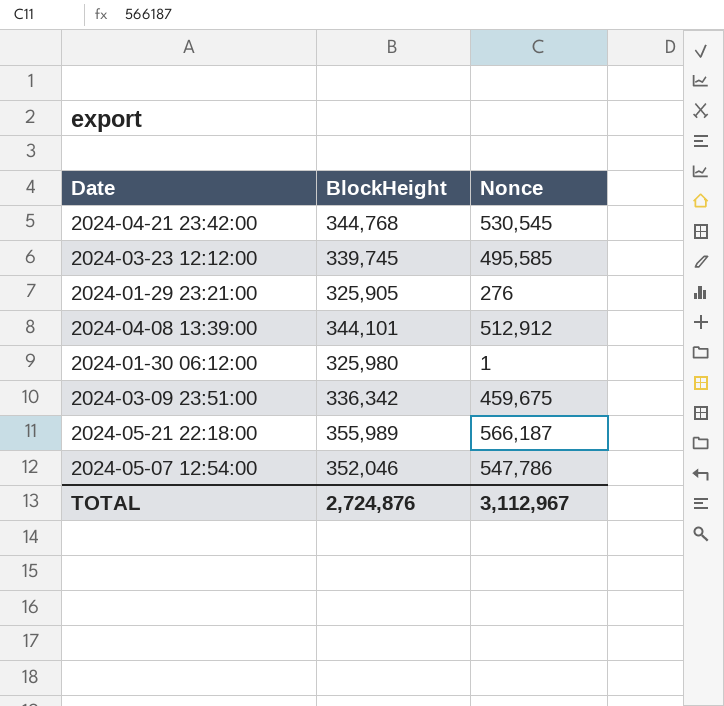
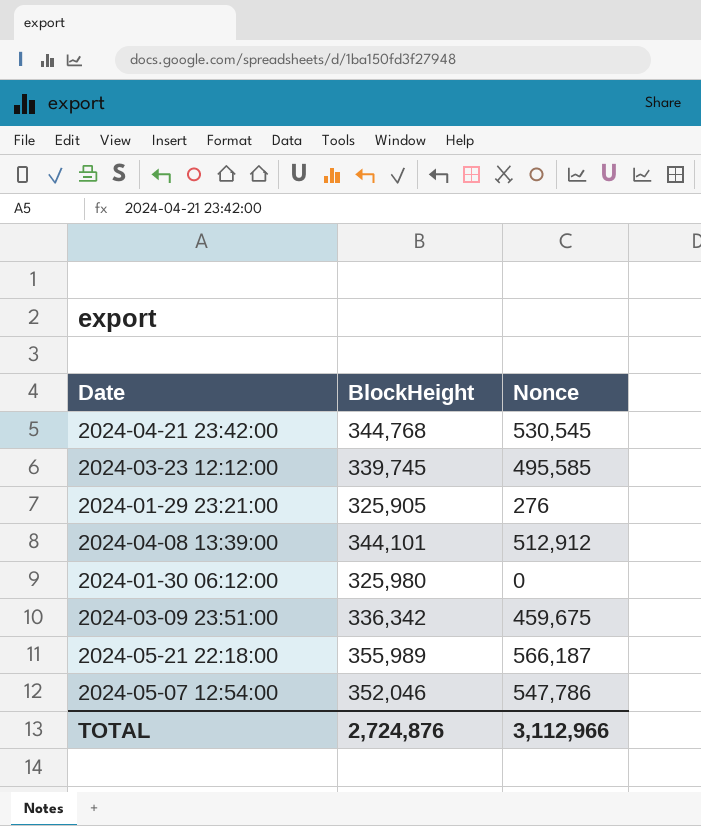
2024-01-30 06:12:00 | Nonce: 1 -> 0
TOTAL | Nonce: 3,112,967 -> 3,112,966

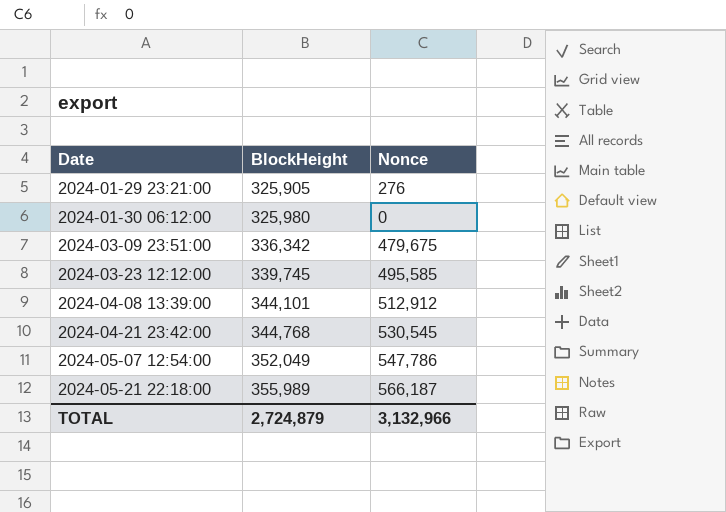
row order: none -> Date ascending
2024-03-09 23:51:00 | Nonce: 459,675 -> 479,675
2024-05-07 12:54:00 | BlockHeight: 352,046 -> 352,049
TOTAL | BlockHeight: 2,724,876 -> 2,724,879
TOTAL | Nonce: 3,112,966 -> 3,132,966

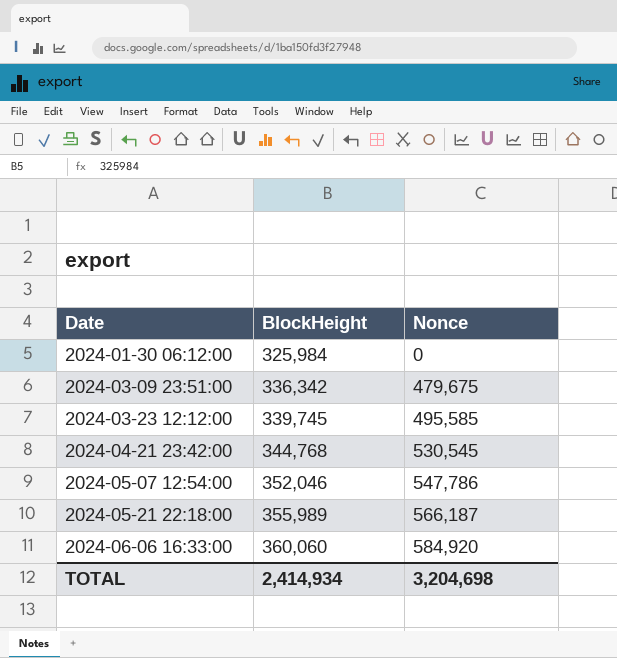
row 2024-01-29 23:21:00: 325,905 | 276 -> none
row 2024-04-08 13:39:00: 344,101 | 512,912 -> none
2024-01-30 06:12:00 | BlockHeight: 325,980 -> 325,984
2024-05-07 12:54:00 | BlockHeight: 352,049 -> 352,046
row 2024-06-06 16:33:00: none -> 360,060 | 584,920
TOTAL | BlockHeight: 2,724,879 -> 2,414,934
TOTAL | Nonce: 3,132,966 -> 3,204,698

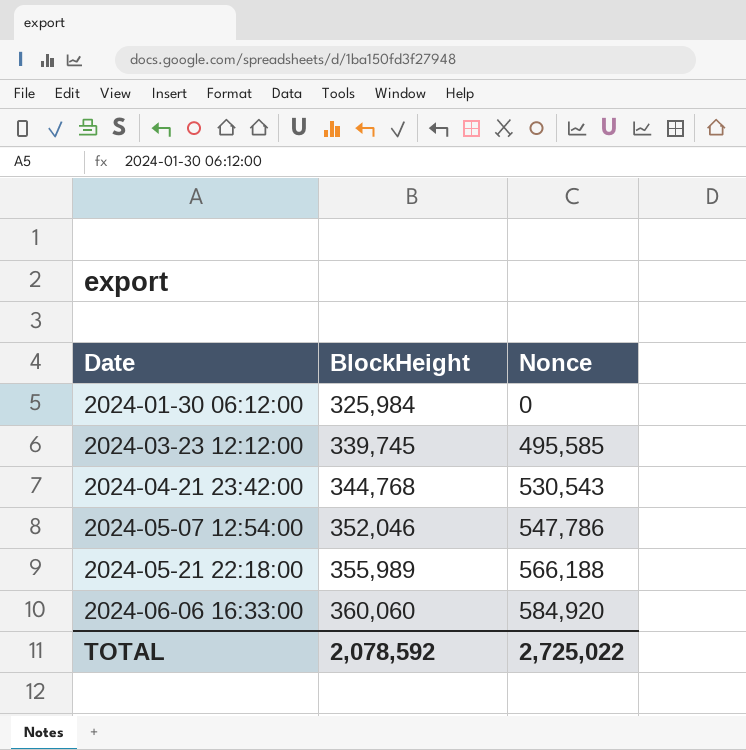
row 2024-03-09 23:51:00: 336,342 | 479,675 -> none
2024-04-21 23:42:00 | Nonce: 530,545 -> 530,543
2024-05-21 22:18:00 | Nonce: 566,187 -> 566,188
TOTAL | BlockHeight: 2,414,934 -> 2,078,592
TOTAL | Nonce: 3,204,698 -> 2,725,022

